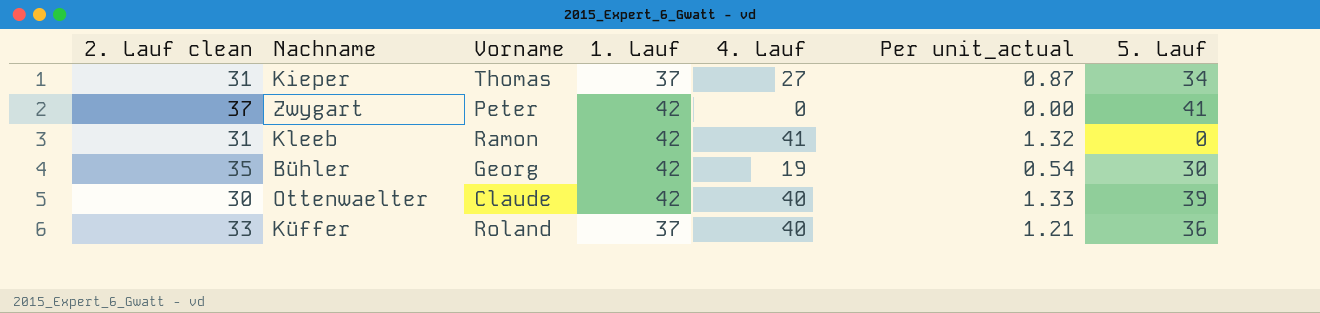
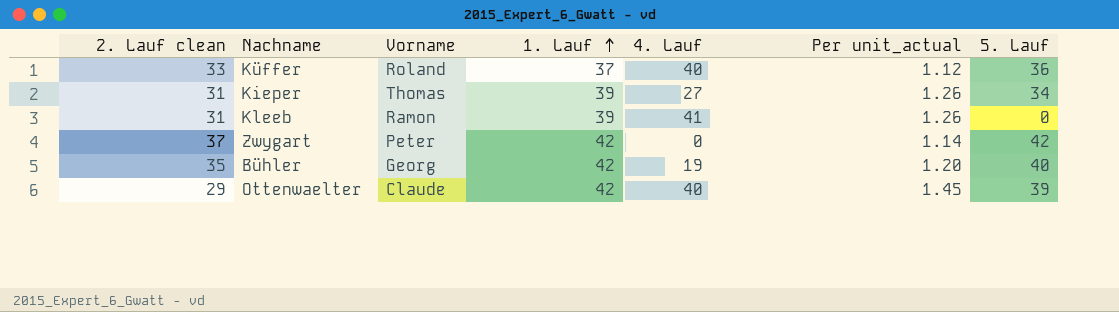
row order: none -> 1. Lauf ascending
column Per unit_actual | formula: [4. Lauf] / [2. Lauf clean] -> [1. Lauf] / [2. Lauf clean]
Kieper | 1. Lauf: 37 -> 39
Kleeb | 1. Lauf: 42 -> 39
Zwygart | 5. Lauf: 41 -> 42
Bühler | 5. Lauf: 30 -> 40
Ottenwaelter | 2. Lauf clean: 30 -> 29

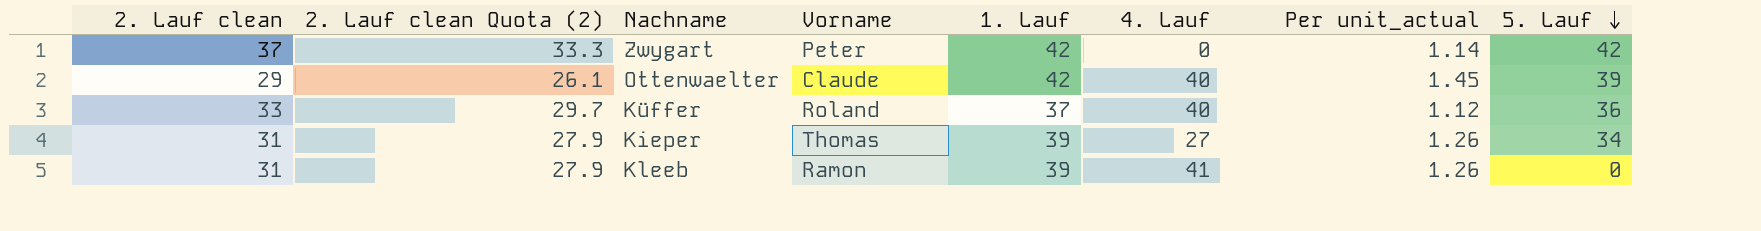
row order: 1. Lauf ascending -> 5. Lauf descending
column 2. Lauf clean Quota (2) | formula: none -> [2. Lauf clean] * 0.9
row Bühler: 35 | Georg | 42 | 19 | 1.20 | 40 -> none

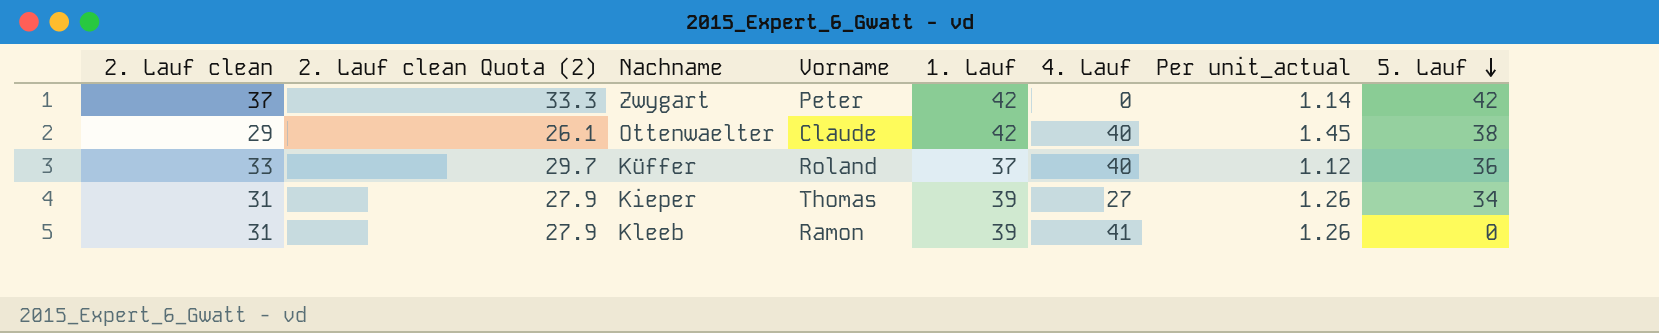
Ottenwaelter | 5. Lauf: 39 -> 38

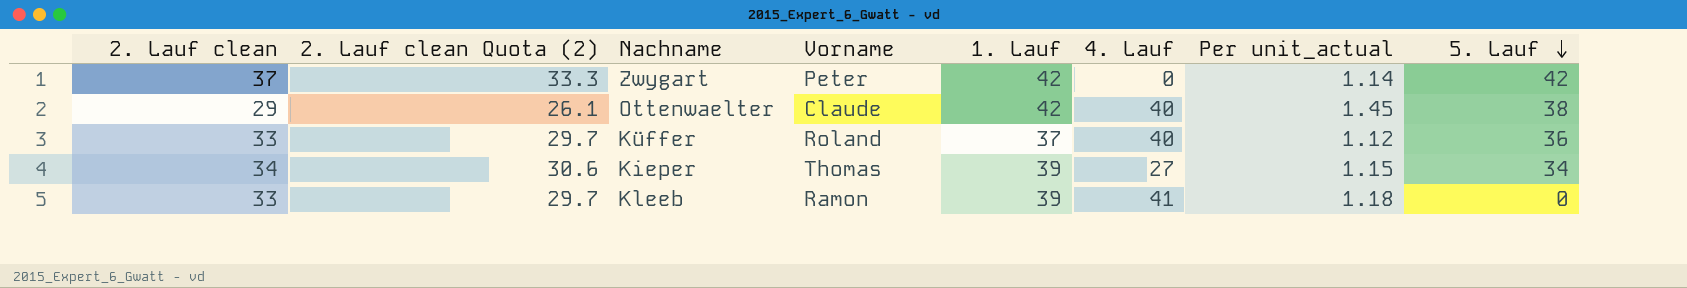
Kieper | 2. Lauf clean: 31 -> 34
Kieper | 2. Lauf clean Quota (2): 27.9 -> 30.6
Kieper | Per unit_actual: 1.26 -> 1.15
Kleeb | 2. Lauf clean: 31 -> 33
Kleeb | 2. Lauf clean Quota (2): 27.9 -> 29.7
Kleeb | Per unit_actual: 1.26 -> 1.18

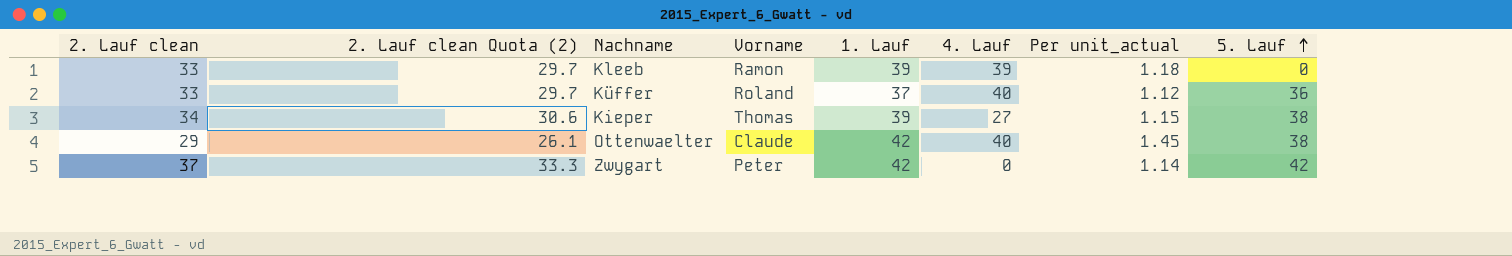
row order: 5. Lauf descending -> 5. Lauf ascending
Kleeb | 4. Lauf: 41 -> 39
Kieper | 5. Lauf: 34 -> 38

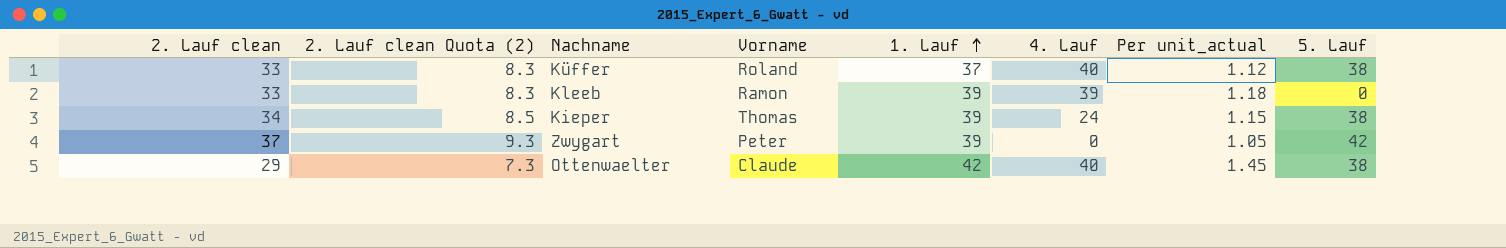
row order: 5. Lauf ascending -> 1. Lauf ascending
column 2. Lauf clean Quota (2) | formula: [2. Lauf clean] * 0.9 -> [2. Lauf clean] * 0.25
Küffer | 5. Lauf: 36 -> 38
Kieper | 4. Lauf: 27 -> 24
Zwygart | 1. Lauf: 42 -> 39
Zwygart | Per unit_actual: 1.14 -> 1.05

